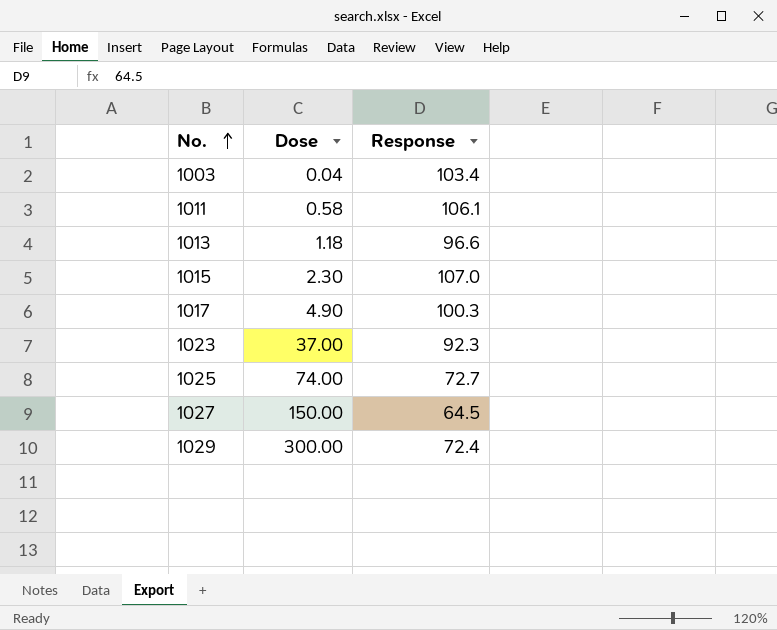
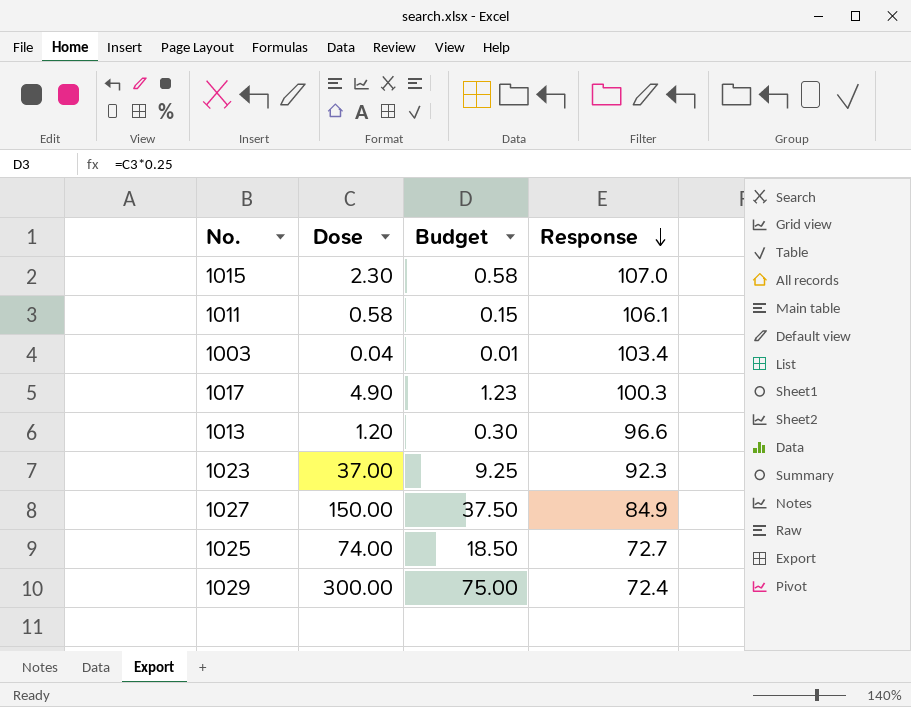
row order: No. ascending -> Response descending
column Budget | formula: none -> [Dose] * 0.25
1013 | Dose: 1.18 -> 1.20
1027 | Response: 64.5 -> 84.9

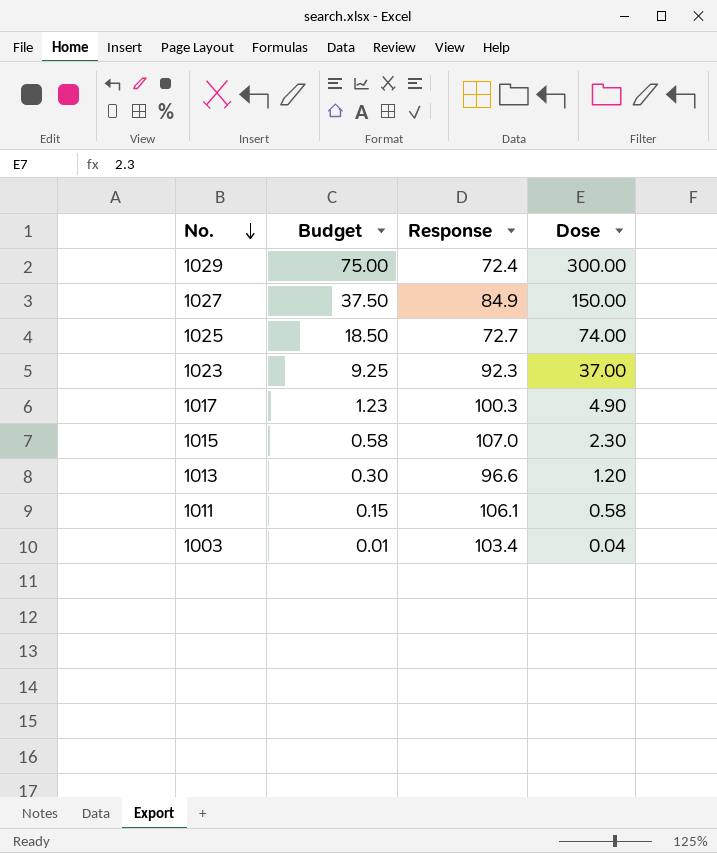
row order: Response descending -> No. descending
column Dose | position: 2 -> 4

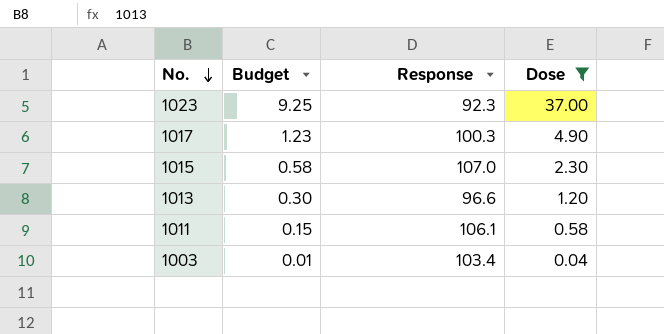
filter: none -> Dose <= 37.00

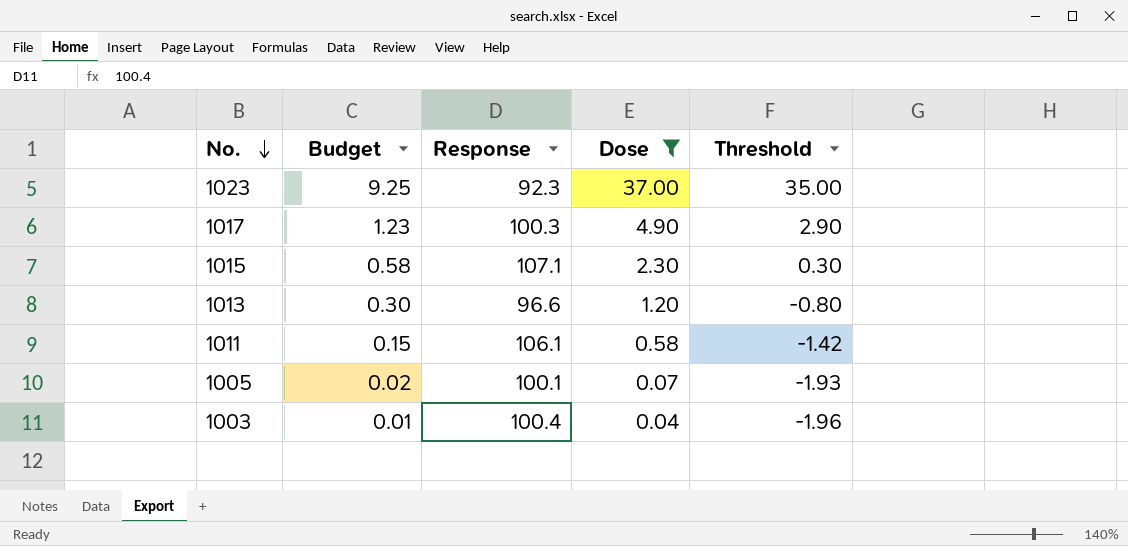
column Threshold | formula: none -> [Dose] - 2
1015 | Response: 107.0 -> 107.1
row 1005: none -> 0.02 | 100.1 | 0.07 | -1.93
1003 | Response: 103.4 -> 100.4

